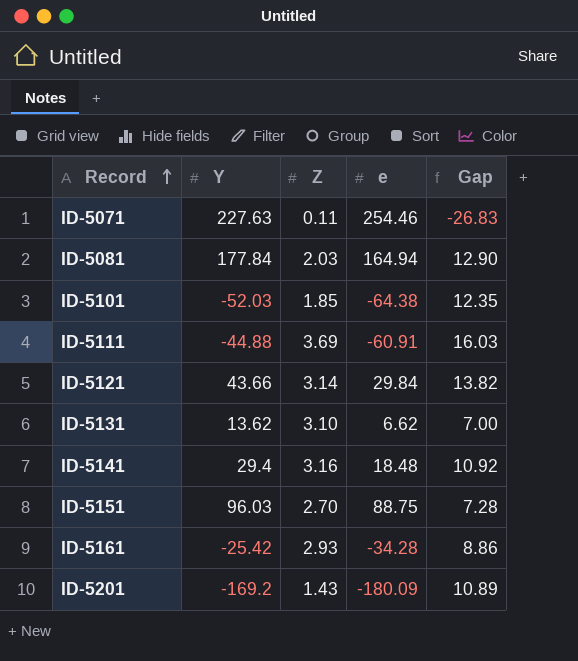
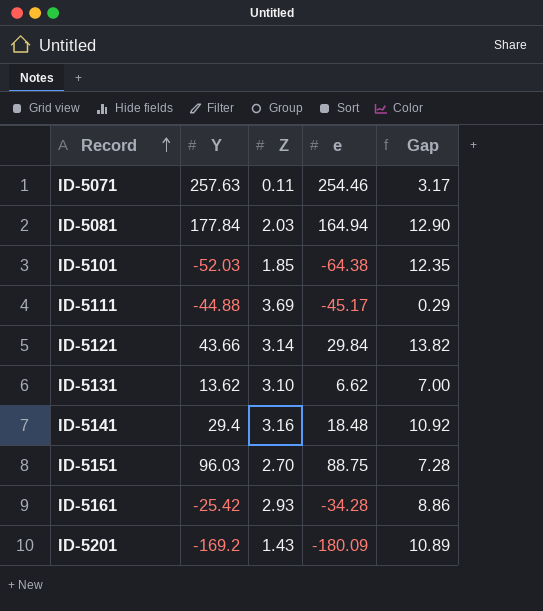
ID-5071 | Y: 227.63 -> 257.63
ID-5071 | Gap: -26.83 -> 3.17
ID-5111 | e: -60.91 -> -45.17
ID-5111 | Gap: 16.03 -> 0.29

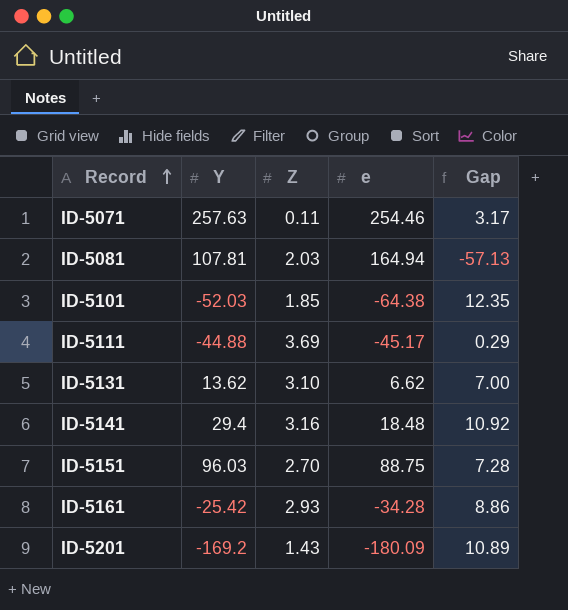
row ID-5121: 43.66 | 3.14 | 29.84 | 13.82 -> none
ID-5081 | Y: 177.84 -> 107.81
ID-5081 | Gap: 12.90 -> -57.13

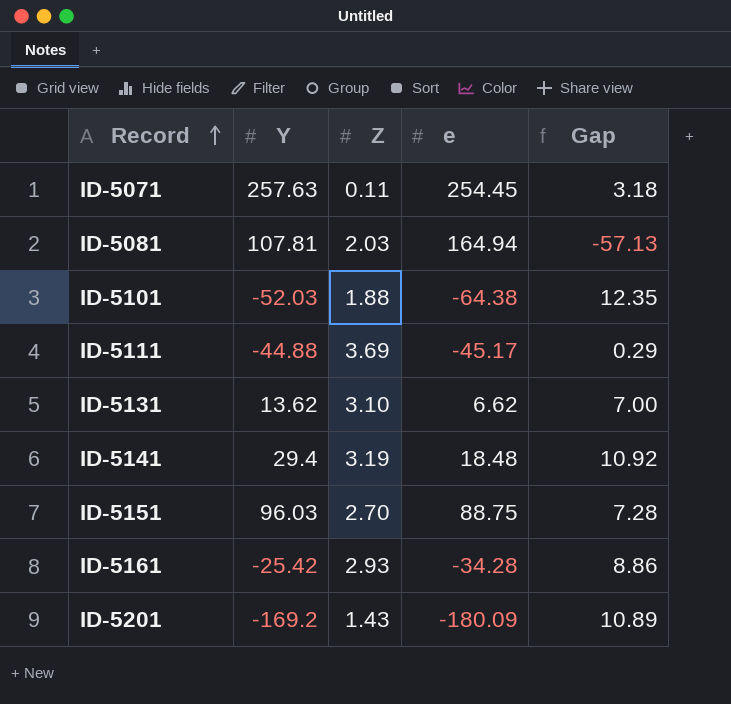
ID-5071 | e: 254.46 -> 254.45
ID-5071 | Gap: 3.17 -> 3.18
ID-5101 | Z: 1.85 -> 1.88
ID-5141 | Z: 3.16 -> 3.19

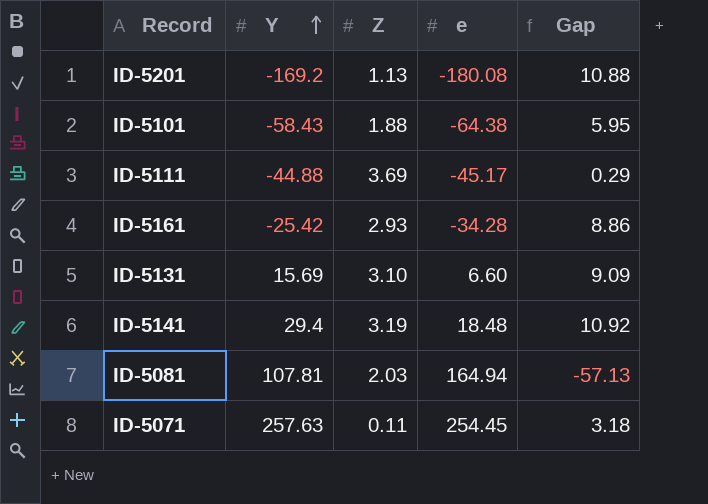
row order: Record ascending -> Y ascending
row ID-5151: 96.03 | 2.70 | 88.75 | 7.28 -> none
ID-5201 | Z: 1.43 -> 1.13
ID-5201 | e: -180.09 -> -180.08
ID-5201 | Gap: 10.89 -> 10.88
ID-5101 | Y: -52.03 -> -58.43
ID-5101 | Gap: 12.35 -> 5.95
ID-5131 | Y: 13.62 -> 15.69
ID-5131 | e: 6.62 -> 6.60
ID-5131 | Gap: 7.00 -> 9.09

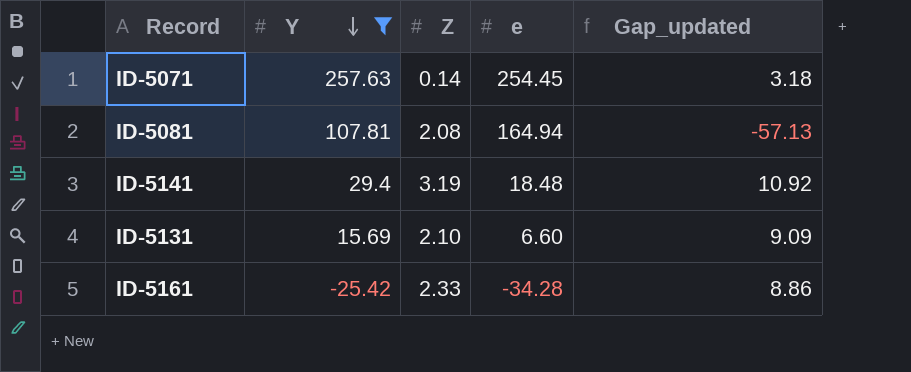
filter: none -> Y >= -25.42
row order: Y ascending -> Y descending
column name: Gap -> Gap_updated
ID-5071 | Z: 0.11 -> 0.14
ID-5081 | Z: 2.03 -> 2.08
ID-5131 | Z: 3.10 -> 2.10
ID-5161 | Z: 2.93 -> 2.33

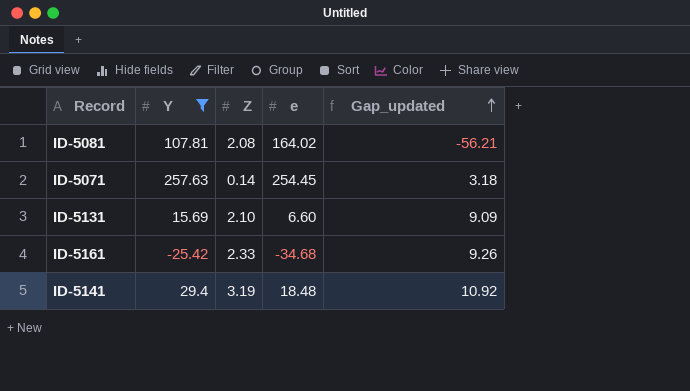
row order: Y descending -> Gap_updated ascending
ID-5081 | e: 164.94 -> 164.02
ID-5081 | Gap_updated: -57.13 -> -56.21
ID-5161 | e: -34.28 -> -34.68
ID-5161 | Gap_updated: 8.86 -> 9.26

